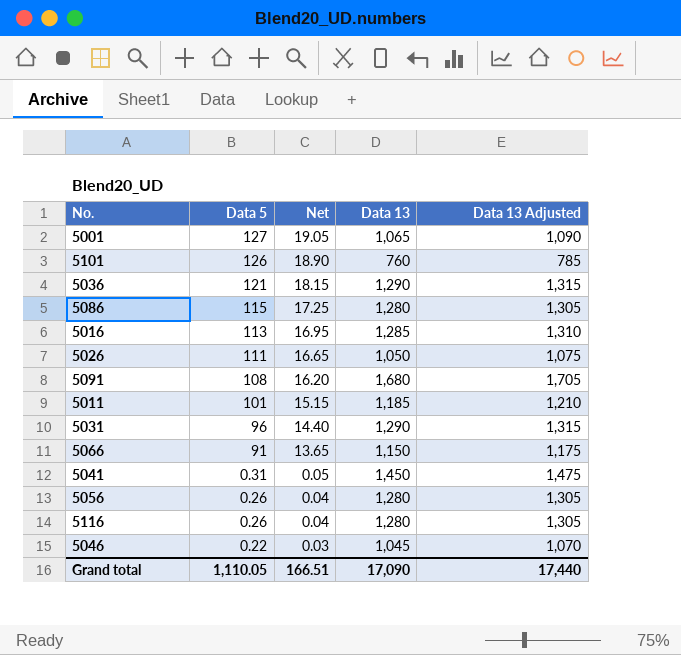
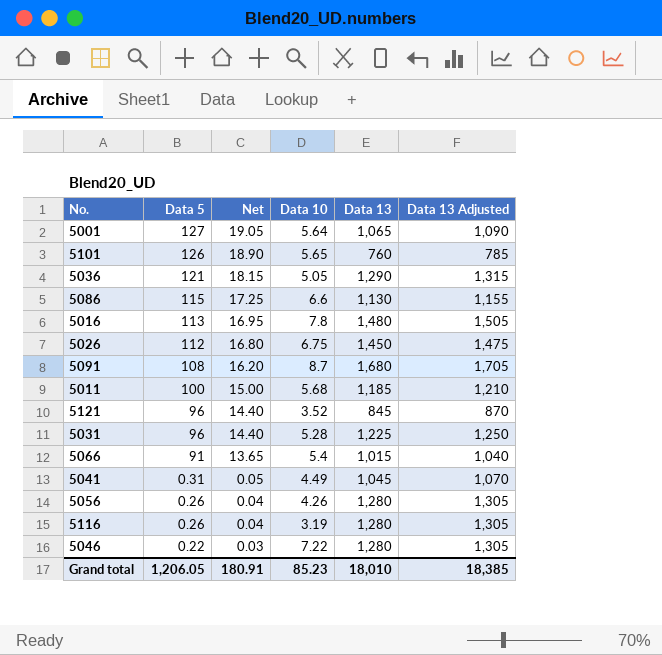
column Data 10 | position: none -> 4
5086 | Data 13: 1,280 -> 1,130
5086 | Data 13 Adjusted: 1,305 -> 1,155
5016 | Data 13: 1,285 -> 1,480
5016 | Data 13 Adjusted: 1,310 -> 1,505
5026 | Data 5: 111 -> 112
5026 | Net: 16.65 -> 16.80
5026 | Data 13: 1,050 -> 1,450
5026 | Data 13 Adjusted: 1,075 -> 1,475
5011 | Data 5: 101 -> 100
5011 | Net: 15.15 -> 15.00
row 5121: none -> 96 | 14.40 | 3.52 | 845 | 870
5031 | Data 13: 1,290 -> 1,225
5031 | Data 13 Adjusted: 1,315 -> 1,250
5066 | Data 13: 1,150 -> 1,015
5066 | Data 13 Adjusted: 1,175 -> 1,040
5041 | Data 13: 1,450 -> 1,045
5041 | Data 13 Adjusted: 1,475 -> 1,070
5046 | Data 13: 1,045 -> 1,280
5046 | Data 13 Adjusted: 1,070 -> 1,305
Grand total | Data 5: 1,110.05 -> 1,206.05
Grand total | Net: 166.51 -> 180.91
Grand total | Data 13: 17,090 -> 18,010
Grand total | Data 13 Adjusted: 17,440 -> 18,385

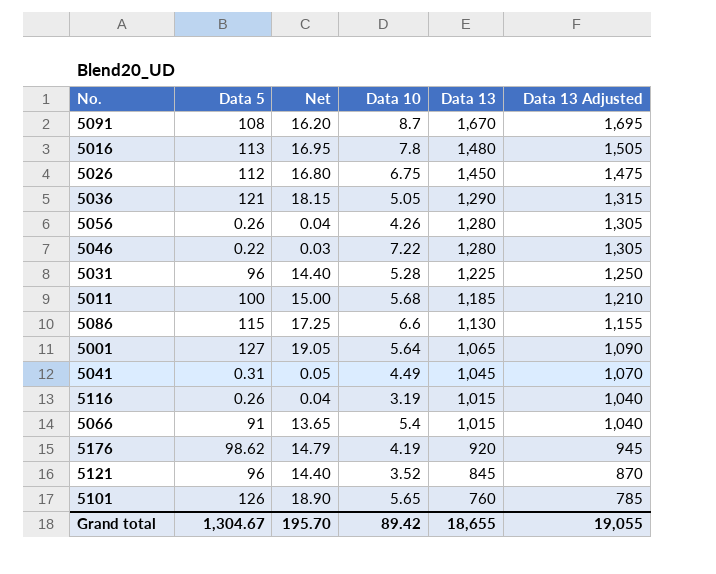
row order: Data 5 descending -> Data 13 descending
5091 | Data 13: 1,680 -> 1,670
5091 | Data 13 Adjusted: 1,705 -> 1,695
5116 | Data 13: 1,280 -> 1,015
5116 | Data 13 Adjusted: 1,305 -> 1,040
row 5176: none -> 98.62 | 14.79 | 4.19 | 920 | 945
Grand total | Data 5: 1,206.05 -> 1,304.67
Grand total | Net: 180.91 -> 195.70
Grand total | Data 10: 85.23 -> 89.42
Grand total | Data 13: 18,010 -> 18,655
Grand total | Data 13 Adjusted: 18,385 -> 19,055

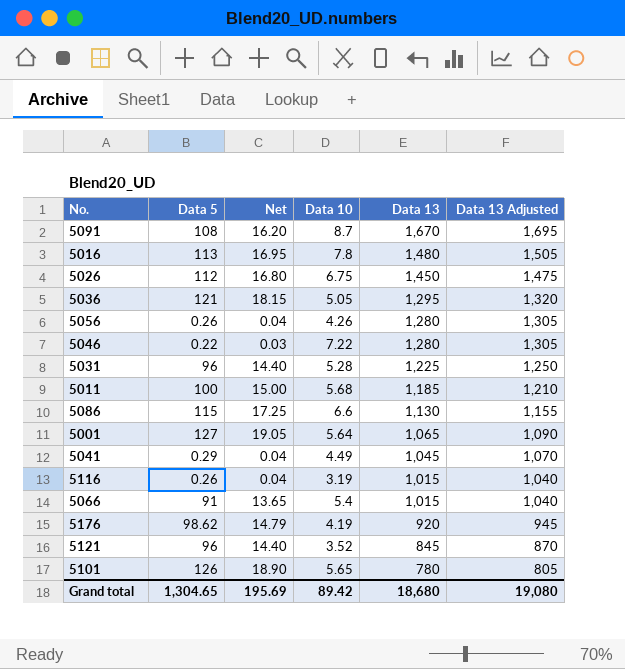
5036 | Data 13: 1,290 -> 1,295
5036 | Data 13 Adjusted: 1,315 -> 1,320
5041 | Data 5: 0.31 -> 0.29
5041 | Net: 0.05 -> 0.04
5101 | Data 13: 760 -> 780
5101 | Data 13 Adjusted: 785 -> 805
Grand total | Data 5: 1,304.67 -> 1,304.65
Grand total | Net: 195.70 -> 195.69
Grand total | Data 13: 18,655 -> 18,680
Grand total | Data 13 Adjusted: 19,055 -> 19,080

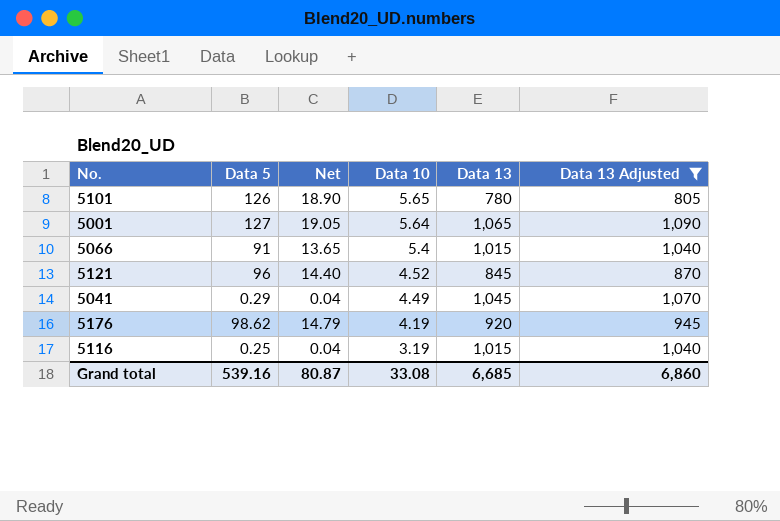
filter: none -> Data 13 Adjusted <= 1,090
row order: Data 13 descending -> Data 10 descending
5121 | Data 10: 3.52 -> 4.52
5116 | Data 5: 0.26 -> 0.25
Grand total | Data 5: 1,304.65 -> 539.16
Grand total | Net: 195.69 -> 80.87
Grand total | Data 10: 89.42 -> 33.08
Grand total | Data 13: 18,680 -> 6,685
Grand total | Data 13 Adjusted: 19,080 -> 6,860

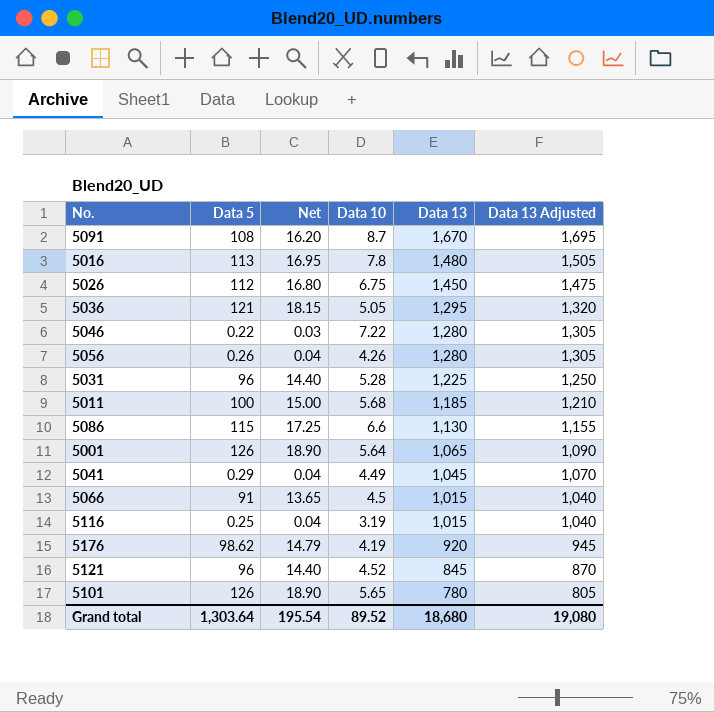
filter: Data 13 Adjusted <= 1,090 -> none
row order: Data 10 descending -> Data 13 descending
5001 | Data 5: 127 -> 126
5001 | Net: 19.05 -> 18.90
5066 | Data 10: 5.4 -> 4.5
Grand total | Data 5: 539.16 -> 1,303.64
Grand total | Net: 80.87 -> 195.54
Grand total | Data 10: 33.08 -> 89.52
Grand total | Data 13: 6,685 -> 18,680
Grand total | Data 13 Adjusted: 6,860 -> 19,080

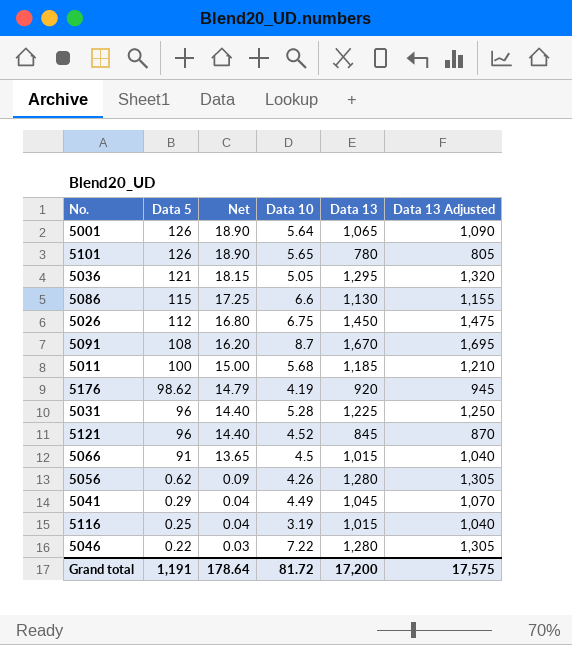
row order: Data 13 descending -> Data 5 descending
row 5016: 113 | 16.95 | 7.8 | 1,480 | 1,505 -> none
5056 | Data 5: 0.26 -> 0.62
5056 | Net: 0.04 -> 0.09
Grand total | Data 5: 1,303.64 -> 1,191
Grand total | Net: 195.54 -> 178.64
Grand total | Data 10: 89.52 -> 81.72
Grand total | Data 13: 18,680 -> 17,200
Grand total | Data 13 Adjusted: 19,080 -> 17,575

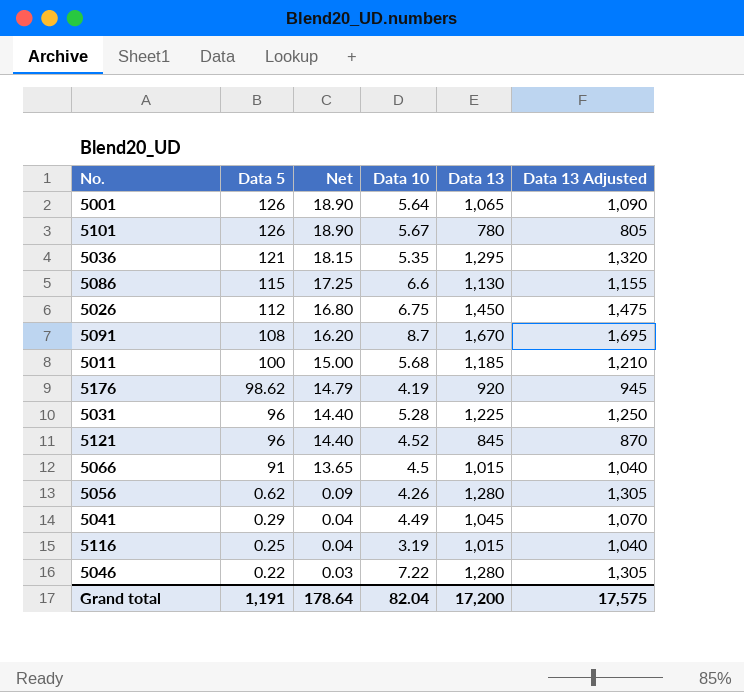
5101 | Data 10: 5.65 -> 5.67
5036 | Data 10: 5.05 -> 5.35
Grand total | Data 10: 81.72 -> 82.04

